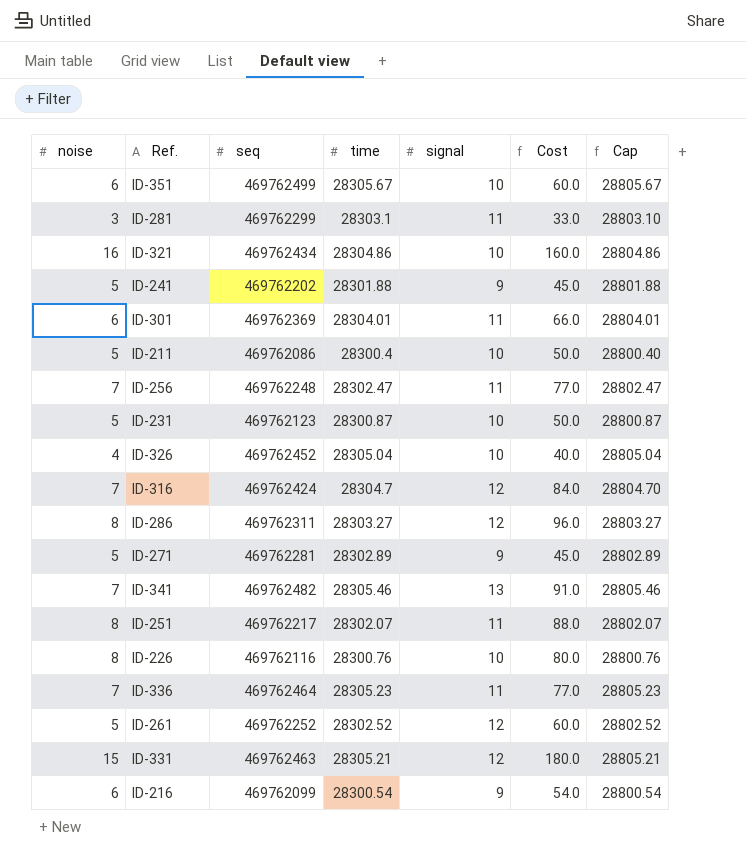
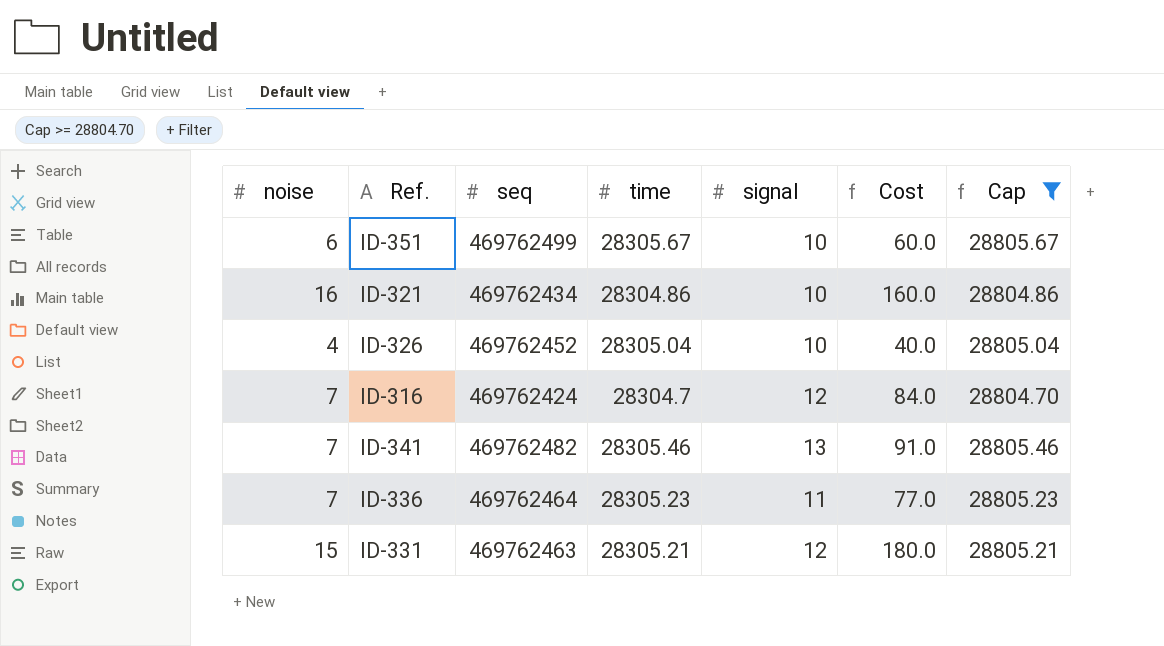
filter: none -> Cap >= 28804.70

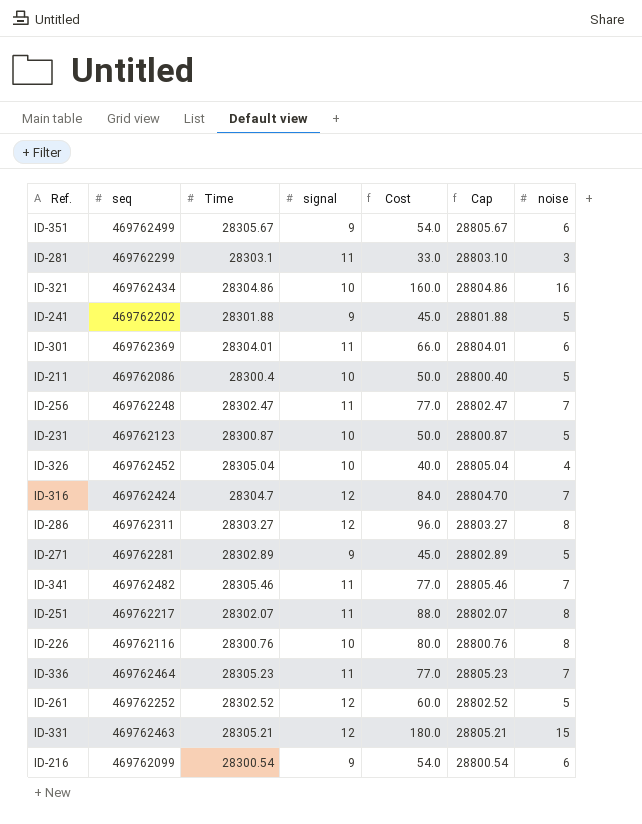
filter: Cap >= 28804.70 -> none
column name: time -> Time
column noise | position: 1 -> 7
ID-351 | signal: 10 -> 9
ID-351 | Cost: 60.0 -> 54.0
ID-341 | signal: 13 -> 11
ID-341 | Cost: 91.0 -> 77.0

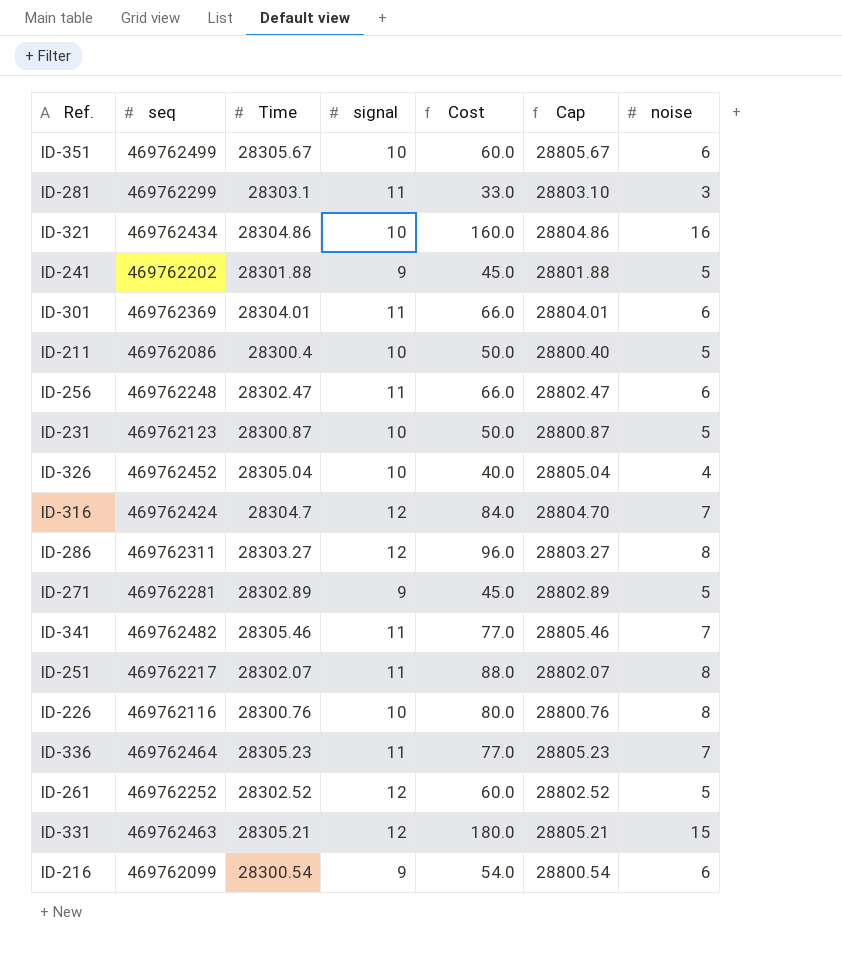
ID-351 | signal: 9 -> 10
ID-351 | Cost: 54.0 -> 60.0
ID-256 | Cost: 77.0 -> 66.0
ID-256 | noise: 7 -> 6

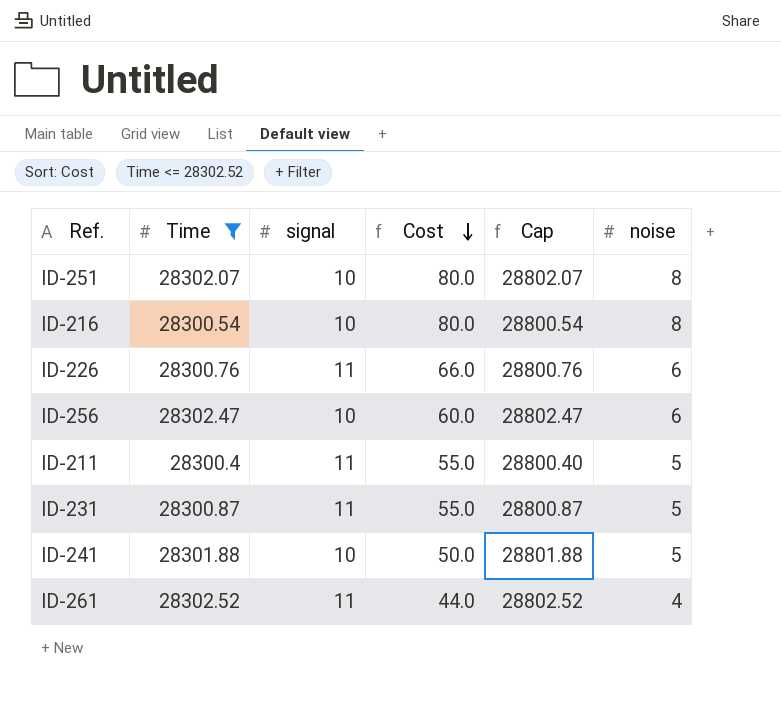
filter: none -> Time <= 28302.52
row order: none -> Cost descending
column seq | position: 2 -> none
ID-251 | signal: 11 -> 10
ID-251 | Cost: 88.0 -> 80.0
ID-216 | signal: 9 -> 10
ID-216 | Cost: 54.0 -> 80.0
ID-216 | noise: 6 -> 8
ID-226 | signal: 10 -> 11
ID-226 | Cost: 80.0 -> 66.0
ID-226 | noise: 8 -> 6
ID-256 | signal: 11 -> 10
ID-256 | Cost: 66.0 -> 60.0
ID-211 | signal: 10 -> 11
ID-211 | Cost: 50.0 -> 55.0
ID-231 | signal: 10 -> 11
ID-231 | Cost: 50.0 -> 55.0
ID-241 | signal: 9 -> 10
ID-241 | Cost: 45.0 -> 50.0
ID-261 | signal: 12 -> 11
ID-261 | Cost: 60.0 -> 44.0
ID-261 | noise: 5 -> 4

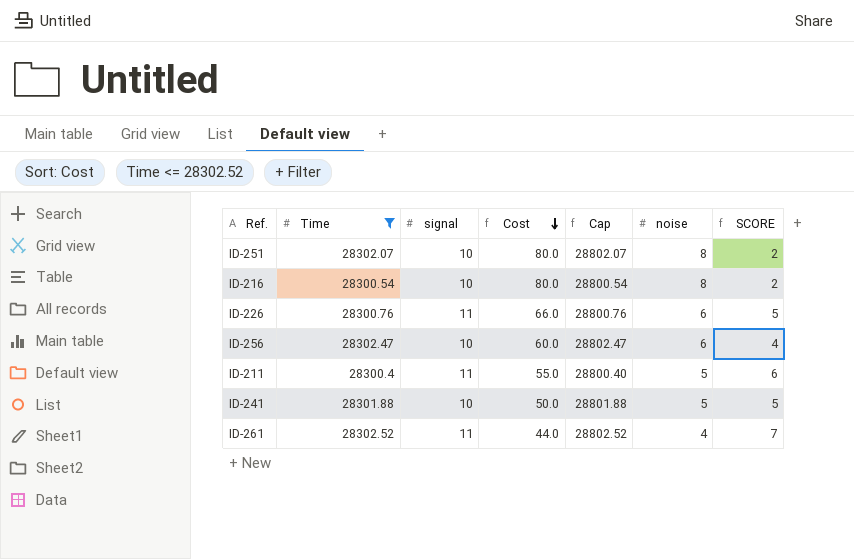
column SCORE | formula: none -> [signal] - [noise]
row ID-231: 28300.87 | 11 | 55.0 | 28800.87 | 5 -> none

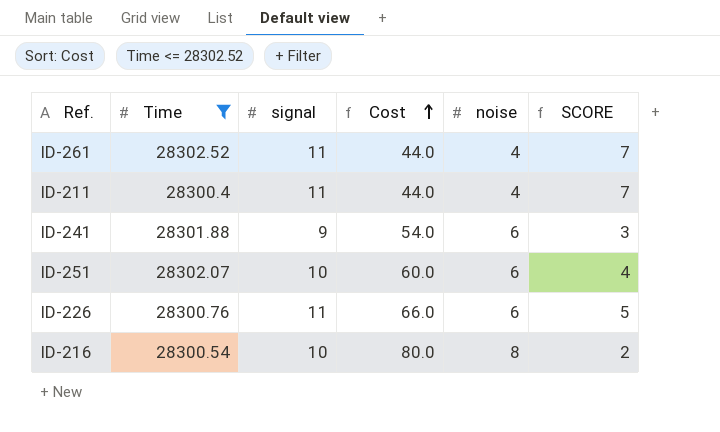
row order: Cost descending -> Cost ascending
column Cap | formula: [Time] + 500 -> none
row ID-256: 28302.47 | 10 | 60.0 | 28802.47 | 6 | 4 -> none
ID-211 | Cost: 55.0 -> 44.0
ID-211 | noise: 5 -> 4
ID-211 | SCORE: 6 -> 7
ID-241 | signal: 10 -> 9
ID-241 | Cost: 50.0 -> 54.0
ID-241 | noise: 5 -> 6
ID-241 | SCORE: 5 -> 3
ID-251 | Cost: 80.0 -> 60.0
ID-251 | noise: 8 -> 6
ID-251 | SCORE: 2 -> 4

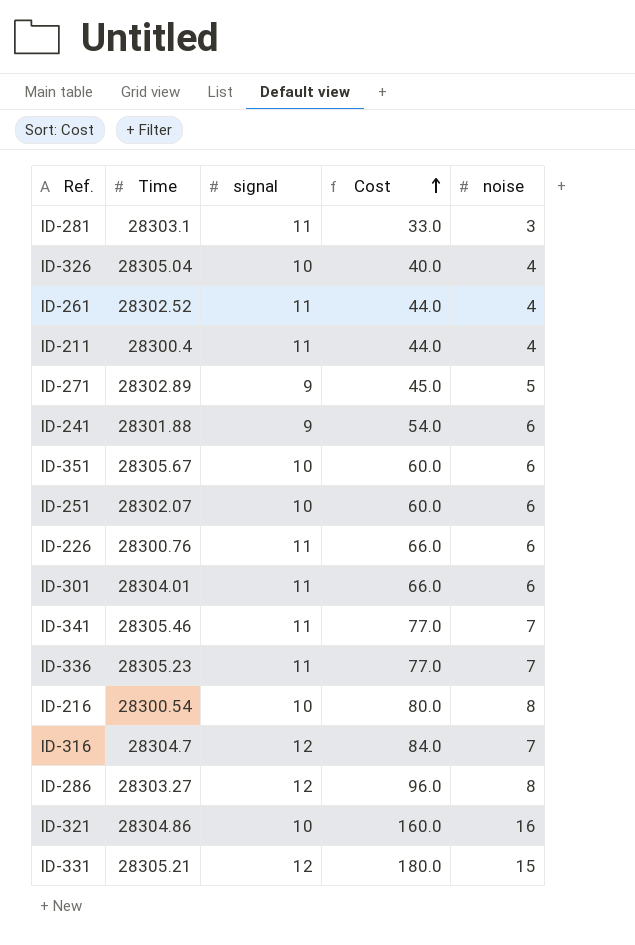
filter: Time <= 28302.52 -> none
column SCORE | formula: [signal] - [noise] -> none

